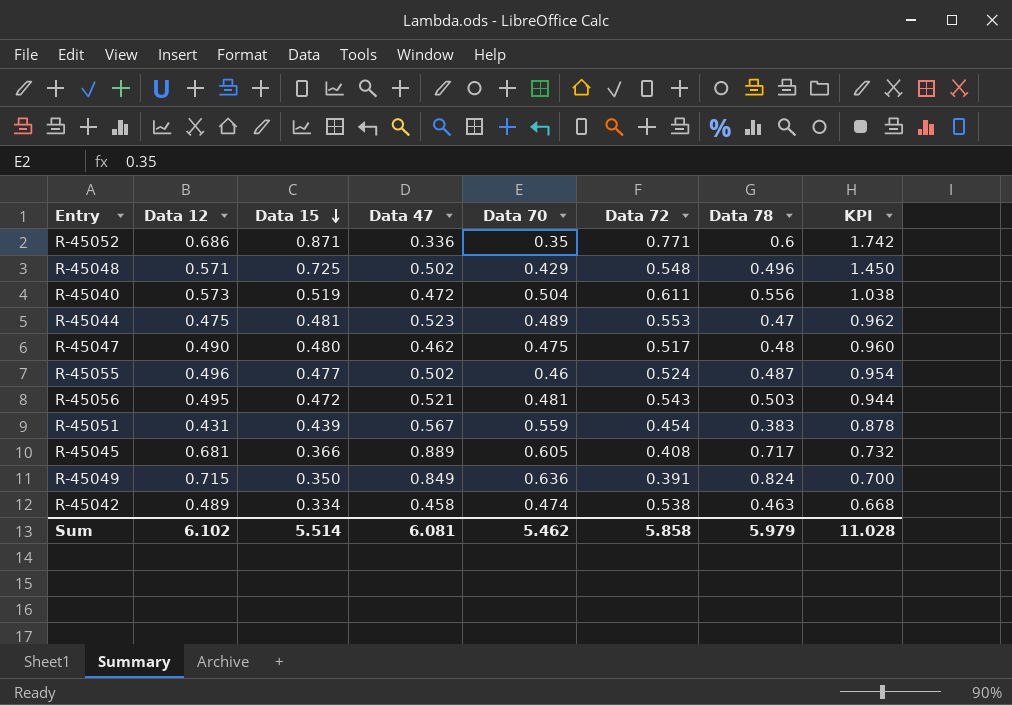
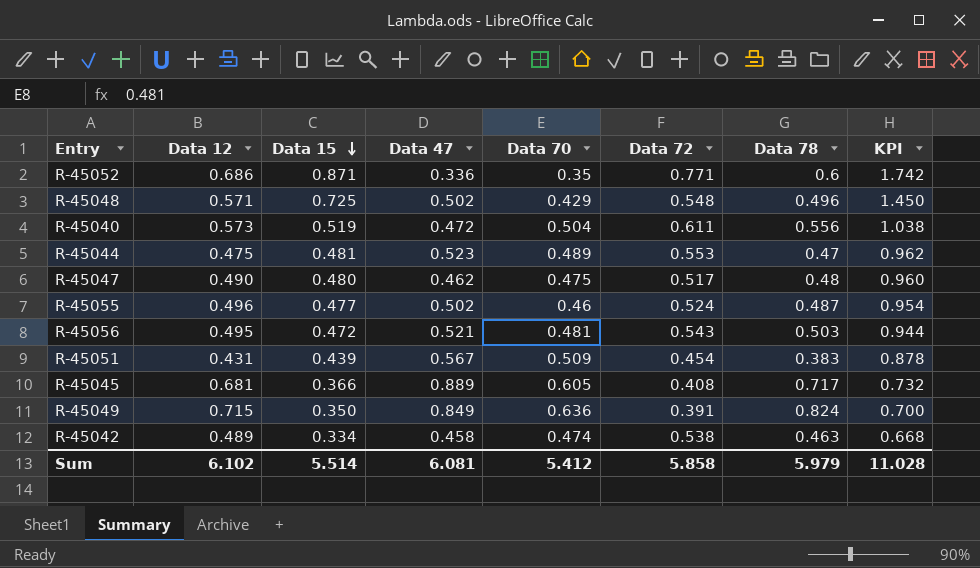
R-45051 | Data 70: 0.559 -> 0.509
Sum | Data 70: 5.462 -> 5.412

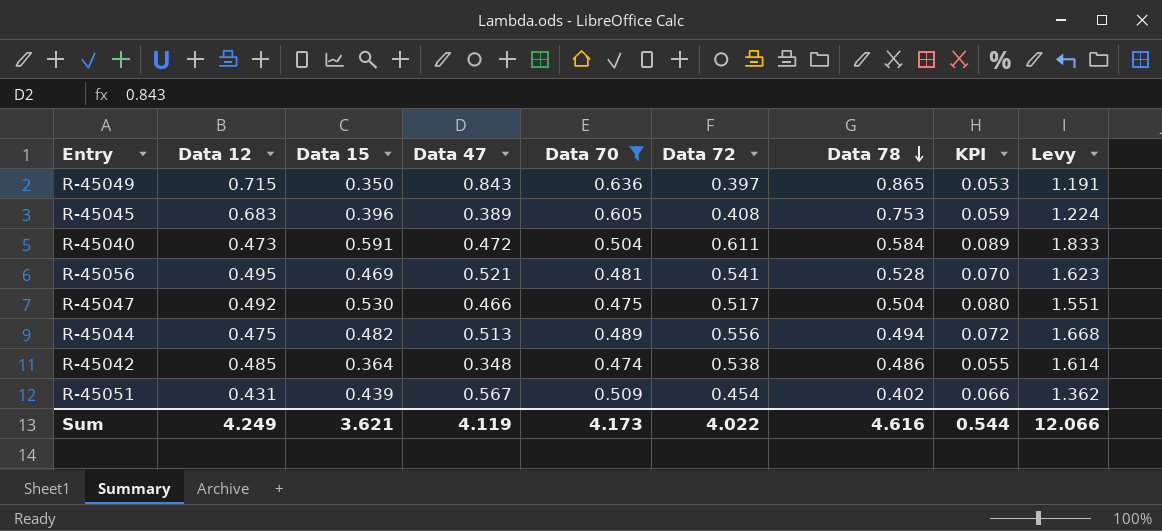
filter: none -> Data 70 >= 0.474
row order: Data 15 descending -> Data 78 descending
column KPI | formula: [Data 15] * 2 -> [Data 15] * 0.15
column Levy | formula: none -> [Data 72] * 3
R-45049 | Data 47: 0.849 -> 0.843
R-45049 | Data 72: 0.391 -> 0.397
R-45049 | Data 78: 0.824 -> 0.865
R-45045 | Data 12: 0.681 -> 0.683
R-45045 | Data 15: 0.366 -> 0.396
R-45045 | Data 47: 0.889 -> 0.389
R-45045 | Data 78: 0.717 -> 0.753
R-45040 | Data 12: 0.573 -> 0.473
R-45040 | Data 15: 0.519 -> 0.591
R-45040 | Data 78: 0.556 -> 0.584
R-45056 | Data 15: 0.472 -> 0.469
R-45056 | Data 72: 0.543 -> 0.541
R-45056 | Data 78: 0.503 -> 0.528
R-45047 | Data 12: 0.490 -> 0.492
R-45047 | Data 15: 0.480 -> 0.530
R-45047 | Data 47: 0.462 -> 0.466
R-45047 | Data 78: 0.48 -> 0.504
R-45044 | Data 15: 0.481 -> 0.482
R-45044 | Data 47: 0.523 -> 0.513
R-45044 | Data 72: 0.553 -> 0.556
R-45044 | Data 78: 0.47 -> 0.494
R-45042 | Data 12: 0.489 -> 0.485
R-45042 | Data 15: 0.334 -> 0.364
R-45042 | Data 47: 0.458 -> 0.348
R-45042 | Data 78: 0.463 -> 0.486
R-45051 | Data 78: 0.383 -> 0.402
Sum | Data 12: 6.102 -> 4.249
Sum | Data 15: 5.514 -> 3.621
Sum | Data 47: 6.081 -> 4.119
Sum | Data 70: 5.412 -> 4.173
Sum | Data 72: 5.858 -> 4.022
Sum | Data 78: 5.979 -> 4.616
Sum | KPI: 11.028 -> 0.544

